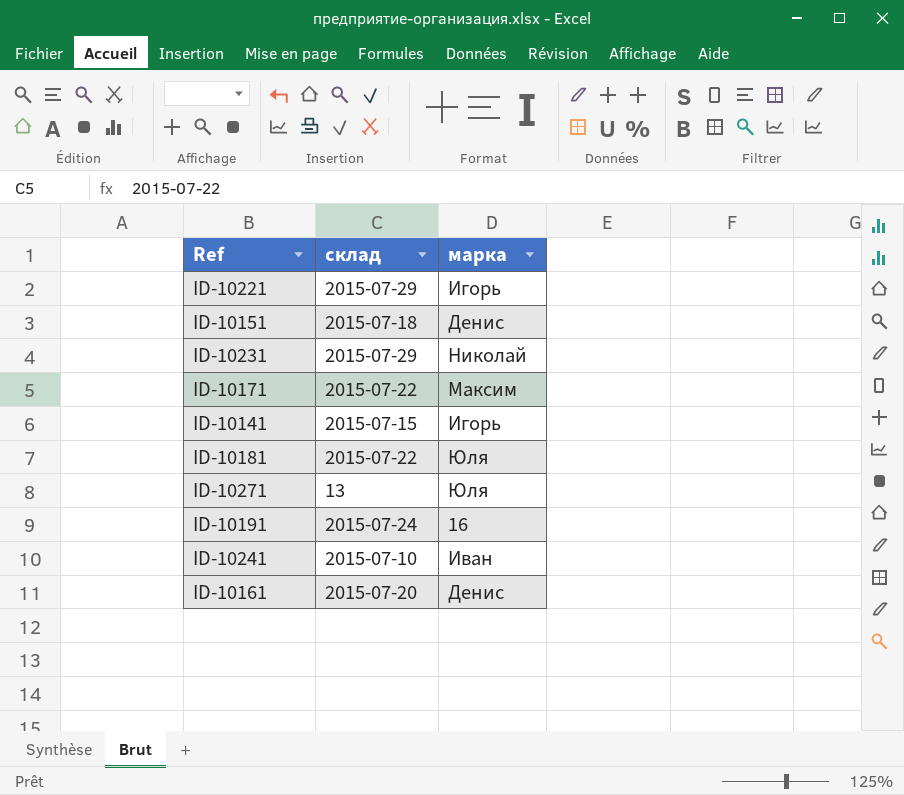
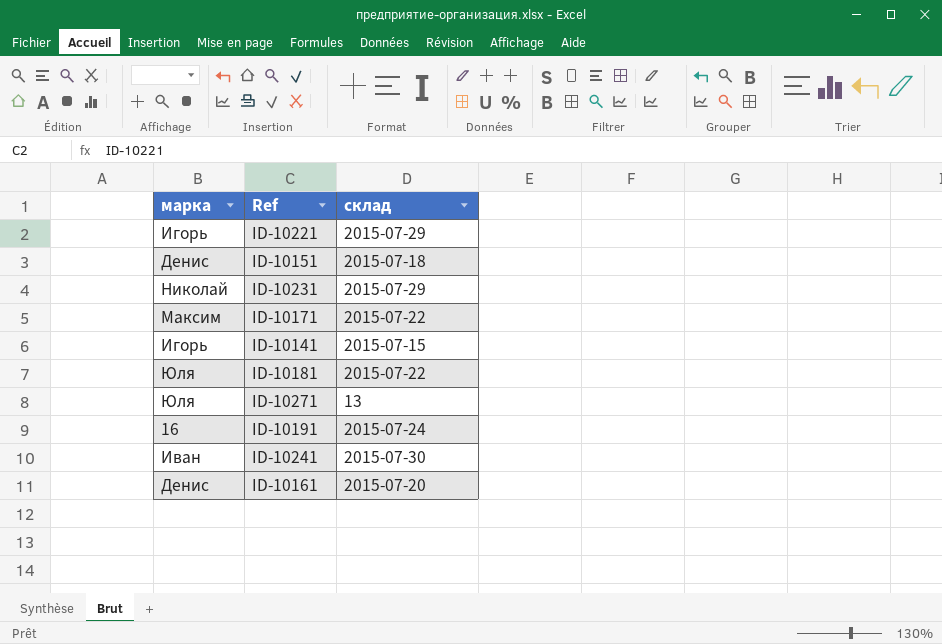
column марка | position: 3 -> 1
ID-10241 | склад: 2015-07-10 -> 2015-07-30

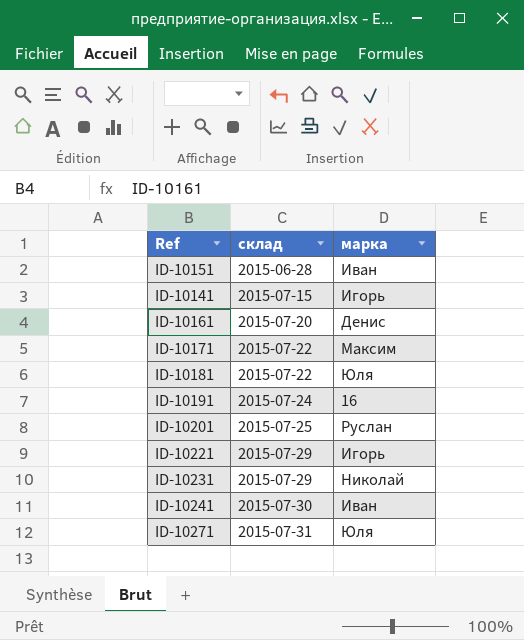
row order: none -> склад ascending
column марка | position: 1 -> 3
ID-10151 | склад: 2015-07-18 -> 2015-06-28
ID-10151 | марка: Денис -> Иван
row ID-10201: none -> 2015-07-25 | Руслан
ID-10271 | склад: 13 -> 2015-07-31

